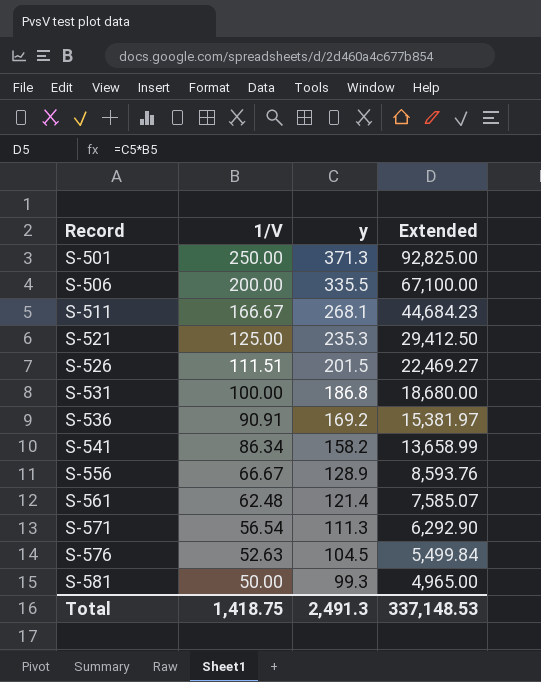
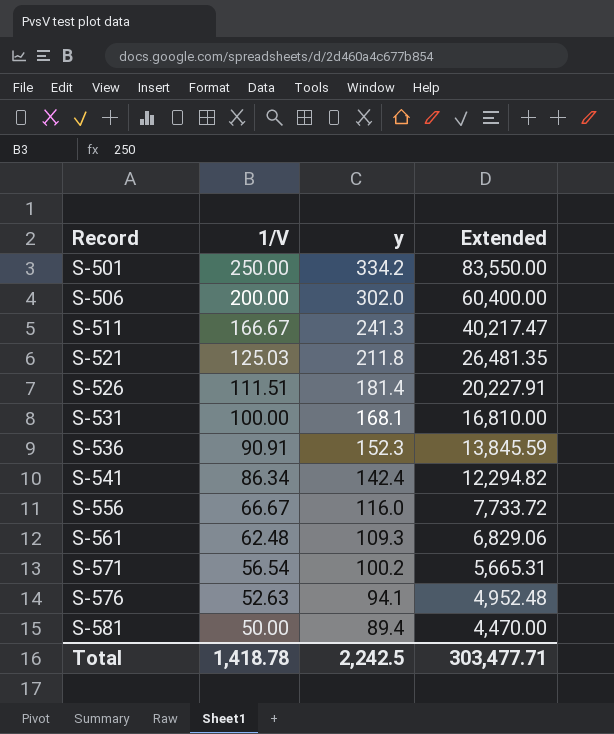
S-501 | y: 371.3 -> 334.2
S-501 | Extended: 92,825.00 -> 83,550.00
S-506 | y: 335.5 -> 302.0
S-506 | Extended: 67,100.00 -> 60,400.00
S-511 | y: 268.1 -> 241.3
S-511 | Extended: 44,684.23 -> 40,217.47
S-521 | 1/V: 125.00 -> 125.03
S-521 | y: 235.3 -> 211.8
S-521 | Extended: 29,412.50 -> 26,481.35
S-526 | y: 201.5 -> 181.4
S-526 | Extended: 22,469.27 -> 20,227.91
S-531 | y: 186.8 -> 168.1
S-531 | Extended: 18,680.00 -> 16,810.00
S-536 | y: 169.2 -> 152.3
S-536 | Extended: 15,381.97 -> 13,845.59
S-541 | y: 158.2 -> 142.4
S-541 | Extended: 13,658.99 -> 12,294.82
S-556 | y: 128.9 -> 116.0
S-556 | Extended: 8,593.76 -> 7,733.72
S-561 | y: 121.4 -> 109.3
S-561 | Extended: 7,585.07 -> 6,829.06
S-571 | y: 111.3 -> 100.2
S-571 | Extended: 6,292.90 -> 5,665.31
S-576 | y: 104.5 -> 94.1
S-576 | Extended: 5,499.84 -> 4,952.48
S-581 | y: 99.3 -> 89.4
S-581 | Extended: 4,965.00 -> 4,470.00
Total | 1/V: 1,418.75 -> 1,418.78
Total | y: 2,491.3 -> 2,242.5
Total | Extended: 337,148.53 -> 303,477.71

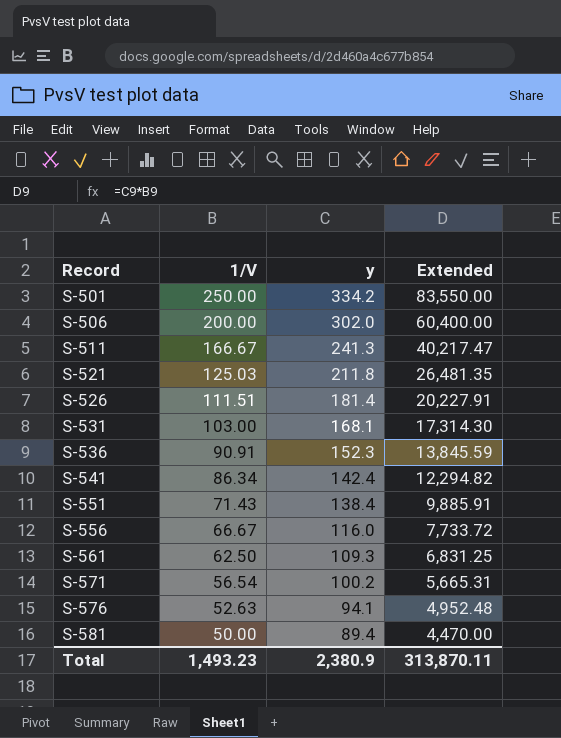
S-531 | 1/V: 100.00 -> 103.00
S-531 | Extended: 16,810.00 -> 17,314.30
row S-551: none -> 71.43 | 138.4 | 9,885.91
S-561 | 1/V: 62.48 -> 62.50
S-561 | Extended: 6,829.06 -> 6,831.25
Total | 1/V: 1,418.78 -> 1,493.23
Total | y: 2,242.5 -> 2,380.9
Total | Extended: 303,477.71 -> 313,870.11

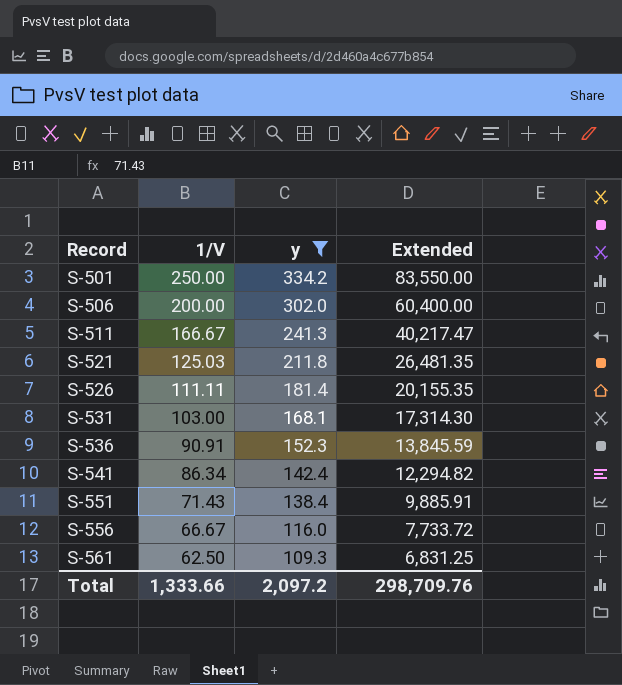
filter: none -> y >= 109.3
S-526 | 1/V: 111.51 -> 111.11
S-526 | Extended: 20,227.91 -> 20,155.35
Total | 1/V: 1,493.23 -> 1,333.66
Total | y: 2,380.9 -> 2,097.2
Total | Extended: 313,870.11 -> 298,709.76

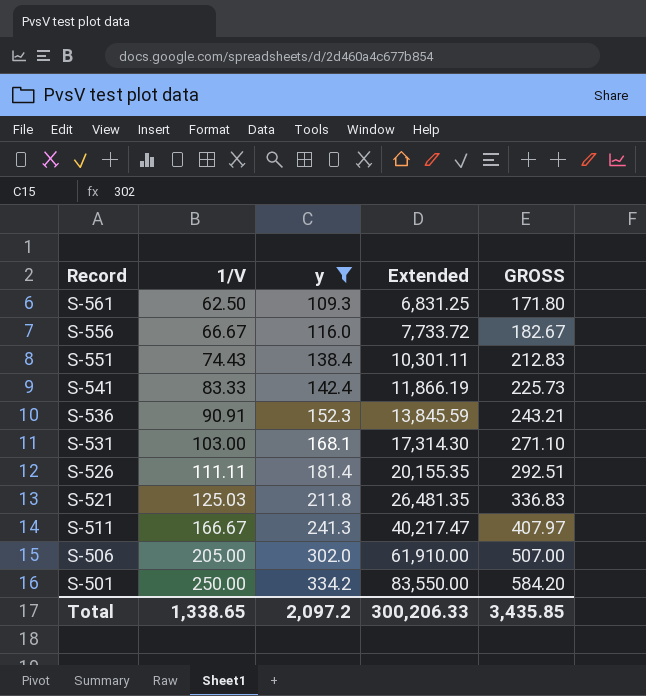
row order: Record ascending -> Record descending
column GROSS | formula: none -> [1/V] + [y]
S-551 | 1/V: 71.43 -> 74.43
S-551 | Extended: 9,885.91 -> 10,301.11
S-541 | 1/V: 86.34 -> 83.33
S-541 | Extended: 12,294.82 -> 11,866.19
S-506 | 1/V: 200.00 -> 205.00
S-506 | Extended: 60,400.00 -> 61,910.00
Total | 1/V: 1,333.66 -> 1,338.65
Total | Extended: 298,709.76 -> 300,206.33

